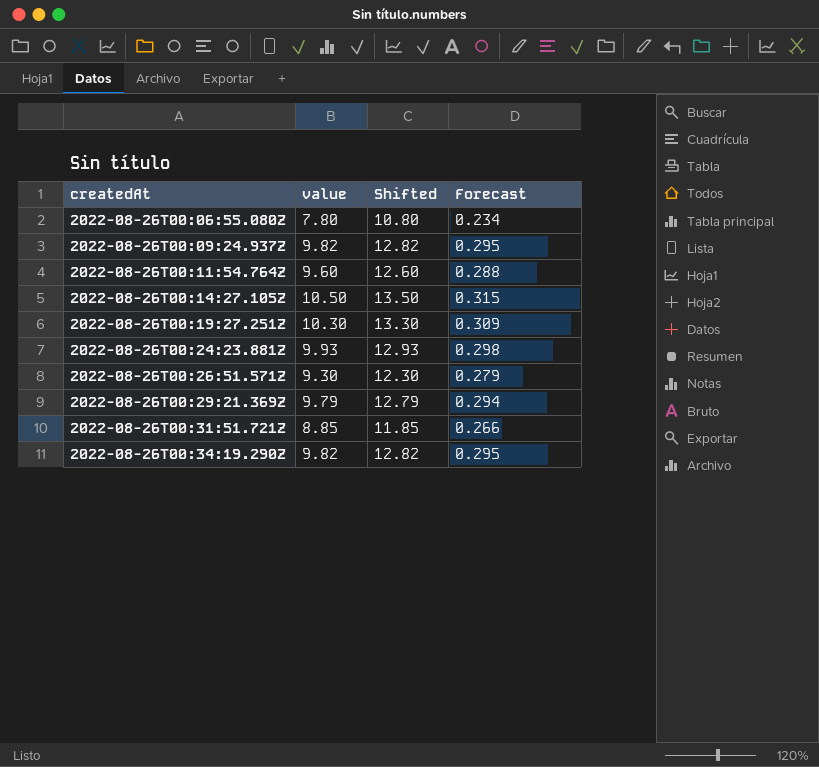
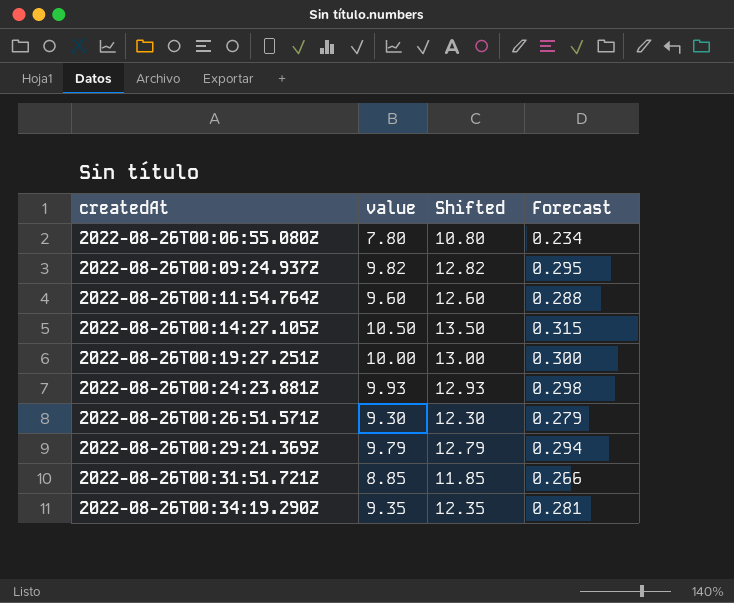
2022-08-26T00:19:27.251Z | value: 10.30 -> 10.00
2022-08-26T00:19:27.251Z | Shifted: 13.30 -> 13.00
2022-08-26T00:19:27.251Z | Forecast: 0.309 -> 0.300
2022-08-26T00:34:19.290Z | value: 9.82 -> 9.35
2022-08-26T00:34:19.290Z | Shifted: 12.82 -> 12.35
2022-08-26T00:34:19.290Z | Forecast: 0.295 -> 0.281

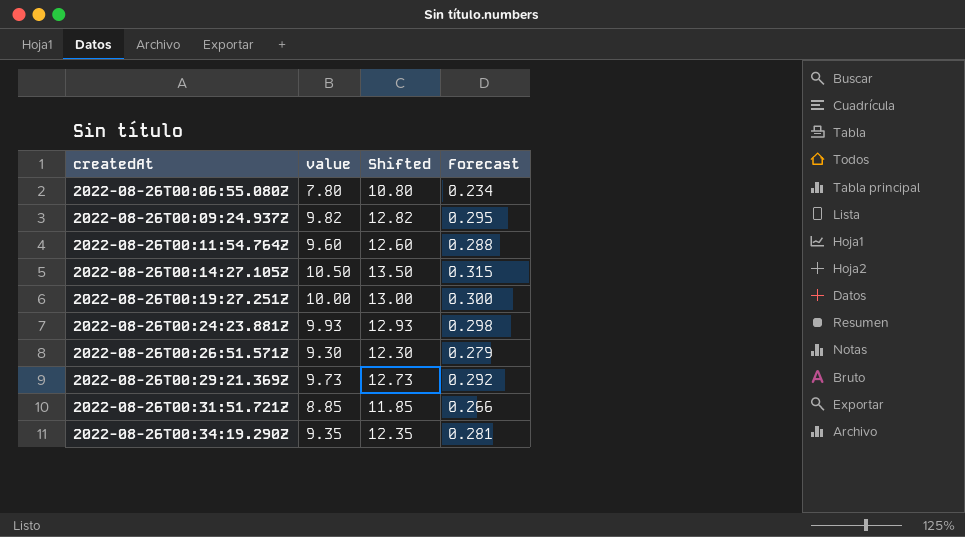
2022-08-26T00:29:21.369Z | value: 9.79 -> 9.73
2022-08-26T00:29:21.369Z | Shifted: 12.79 -> 12.73
2022-08-26T00:29:21.369Z | Forecast: 0.294 -> 0.292

